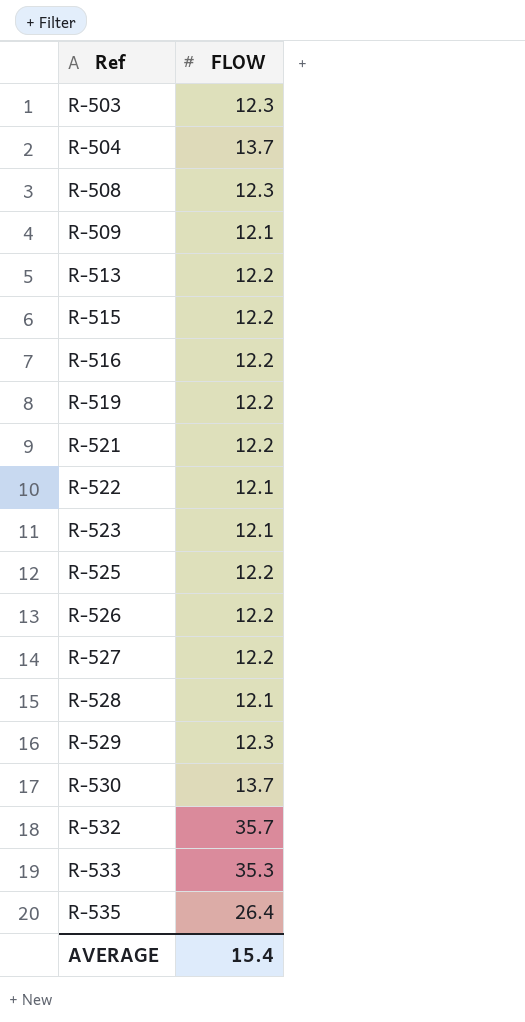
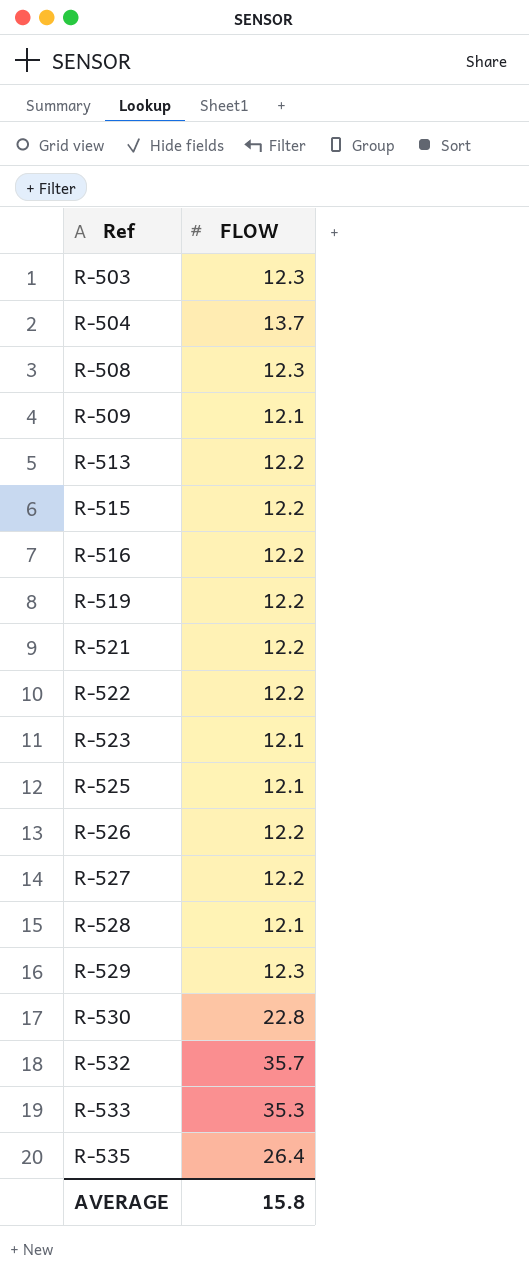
R-522 | FLOW: 12.1 -> 12.2
R-525 | FLOW: 12.2 -> 12.1
R-530 | FLOW: 13.7 -> 22.8
AVERAGE | FLOW: 15.4 -> 15.8

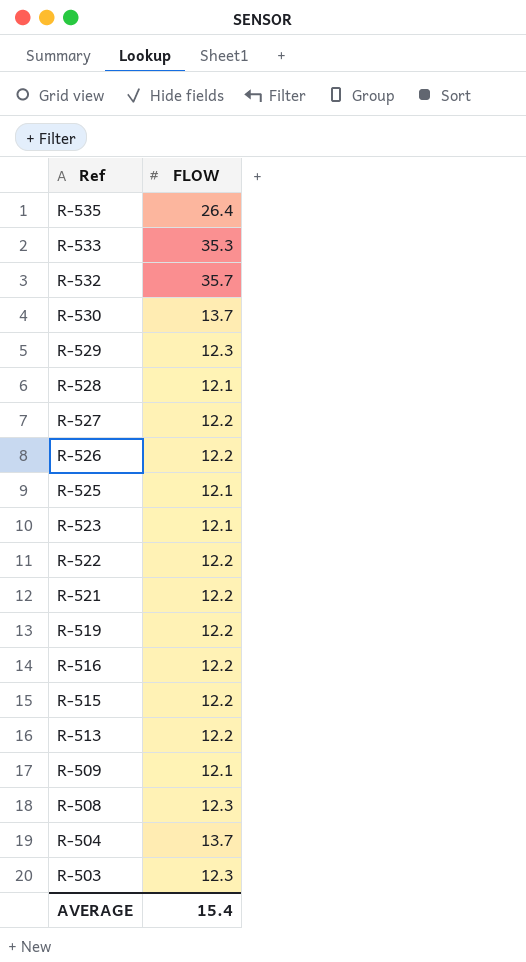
row order: Ref ascending -> Ref descending
R-530 | FLOW: 22.8 -> 13.7
AVERAGE | FLOW: 15.8 -> 15.4

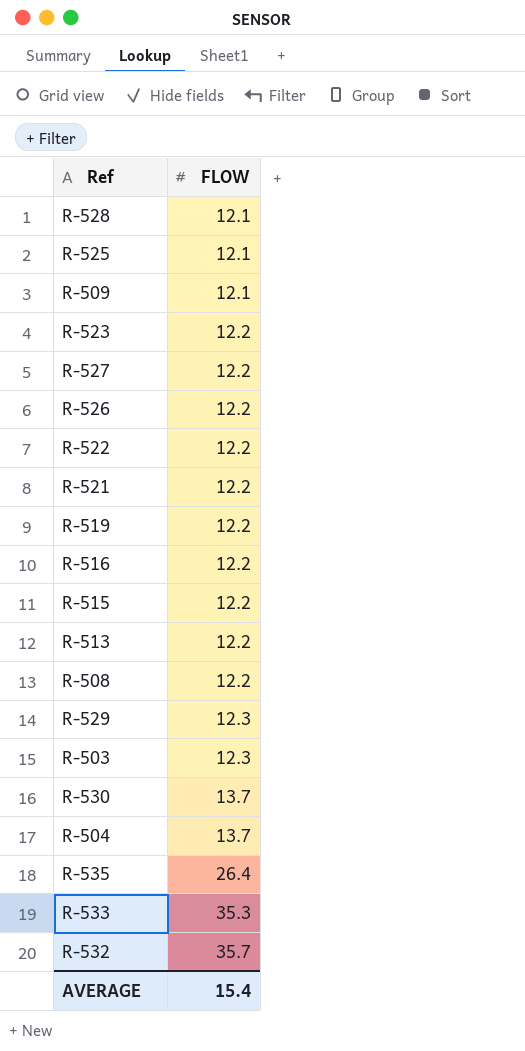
row order: Ref descending -> FLOW ascending
R-523 | FLOW: 12.1 -> 12.2
R-508 | FLOW: 12.3 -> 12.2

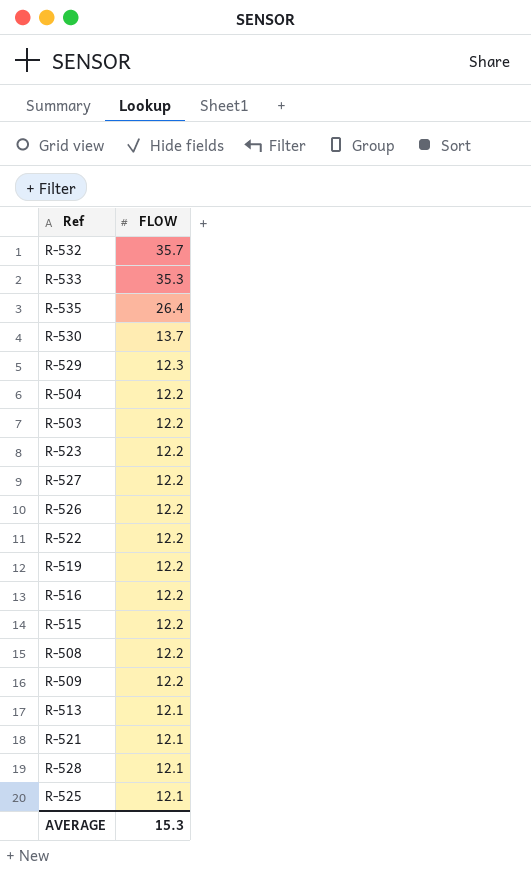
row order: FLOW ascending -> FLOW descending
R-504 | FLOW: 13.7 -> 12.2
R-503 | FLOW: 12.3 -> 12.2
R-509 | FLOW: 12.1 -> 12.2
R-513 | FLOW: 12.2 -> 12.1
R-521 | FLOW: 12.2 -> 12.1
AVERAGE | FLOW: 15.4 -> 15.3

